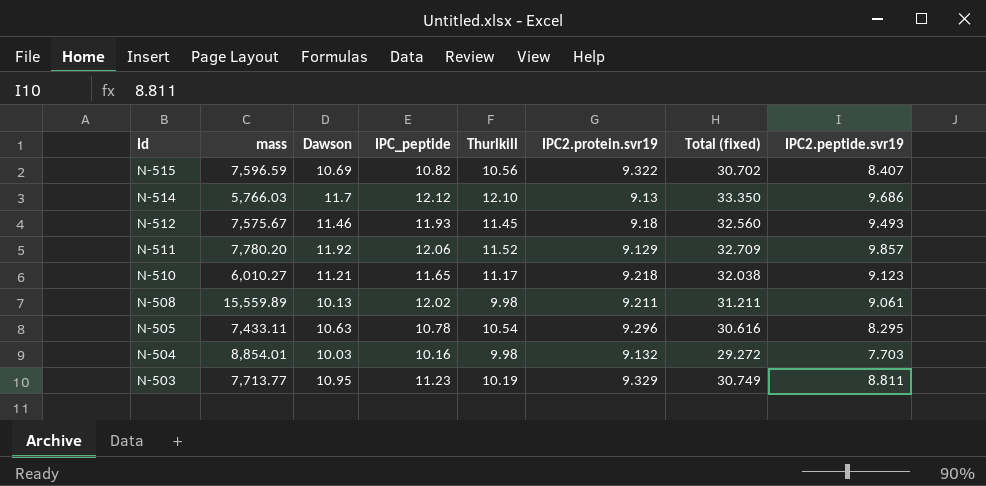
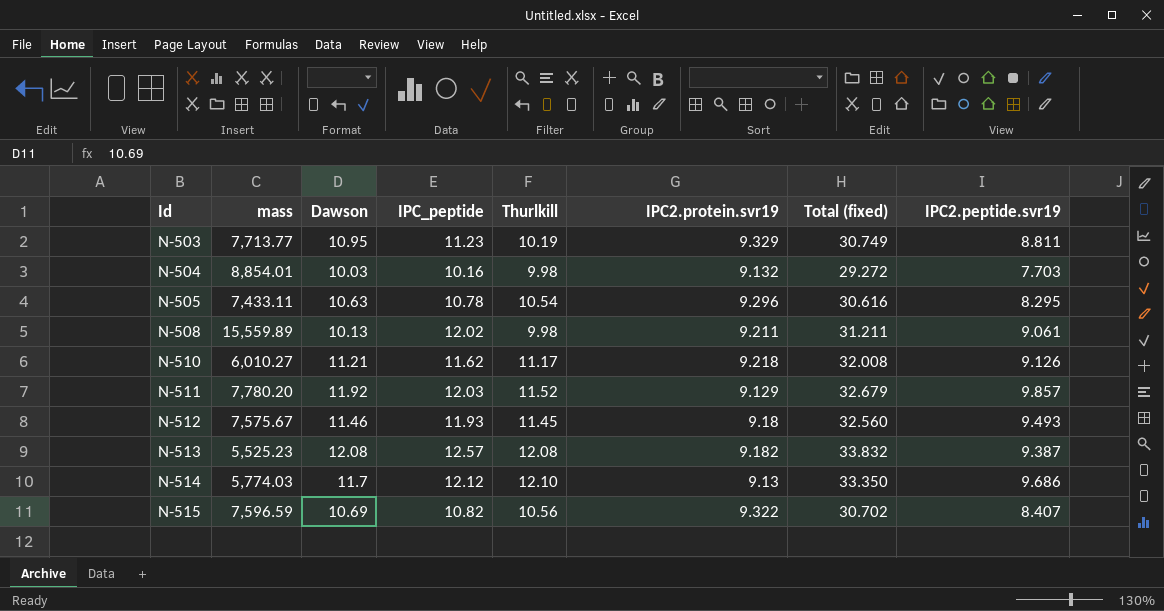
row order: Id descending -> Id ascending
N-510 | IPC_peptide: 11.65 -> 11.62
N-510 | Total (fixed): 32.038 -> 32.008
N-510 | IPC2.peptide.svr19: 9.123 -> 9.126
N-511 | IPC_peptide: 12.06 -> 12.03
N-511 | Total (fixed): 32.709 -> 32.679
row N-513: none -> 5,525.23 | 12.08 | 12.57 | 12.08 | 9.182 | 33.832 | 9.387
N-514 | mass: 5,766.03 -> 5,774.03

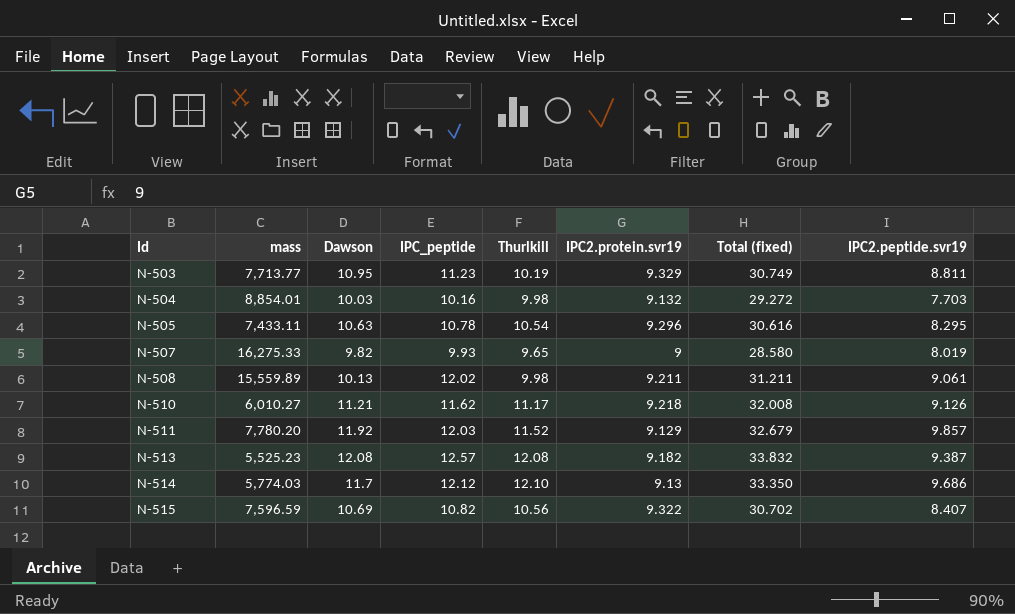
row N-512: 7,575.67 | 11.46 | 11.93 | 11.45 | 9.18 | 32.560 | 9.493 -> none
row N-507: none -> 16,275.33 | 9.82 | 9.93 | 9.65 | 9 | 28.580 | 8.019

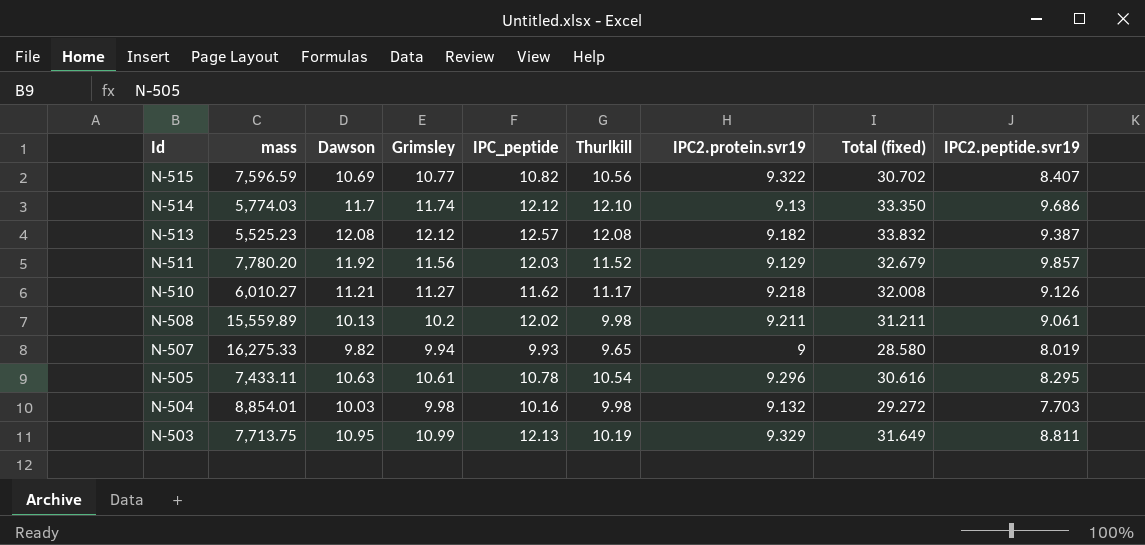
row order: Id ascending -> Id descending
column Grimsley | position: none -> 4
N-503 | mass: 7,713.77 -> 7,713.75
N-503 | IPC_peptide: 11.23 -> 12.13
N-503 | Total (fixed): 30.749 -> 31.649

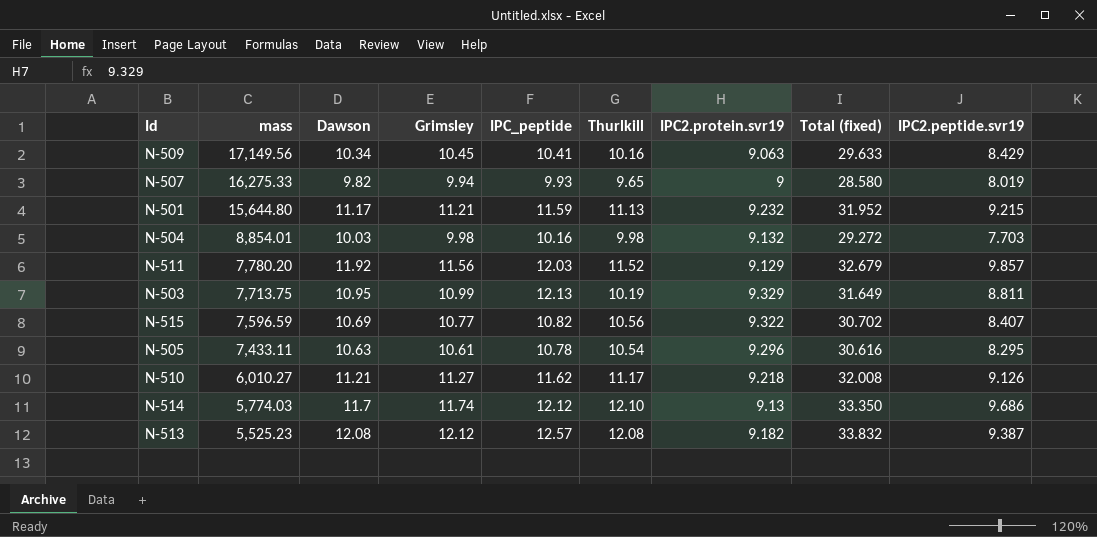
row order: Id descending -> mass descending
row N-508: 15,559.89 | 10.13 | 10.2 | 12.02 | 9.98 | 9.211 | 31.211 | 9.061 -> none
row N-509: none -> 17,149.56 | 10.34 | 10.45 | 10.41 | 10.16 | 9.063 | 29.633 | 8.429
row N-501: none -> 15,644.80 | 11.17 | 11.21 | 11.59 | 11.13 | 9.232 | 31.952 | 9.215

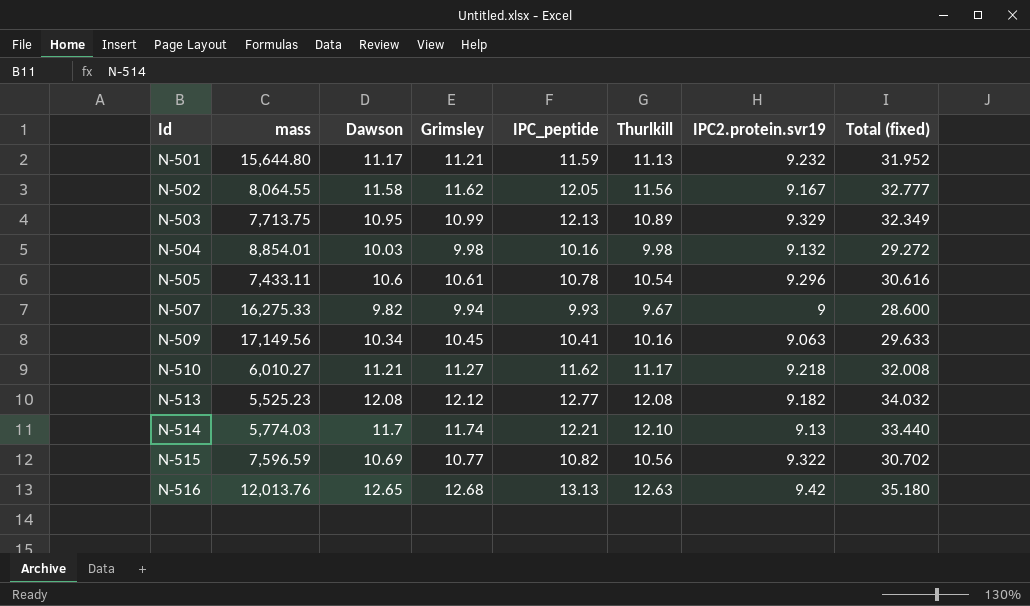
row order: mass descending -> Id ascending
column IPC2.peptide.svr19 | position: 9 -> none
row N-511: 7,780.20 | 11.92 | 11.56 | 12.03 | 11.52 | 9.129 | 32.679 | 9.857 -> none
row N-502: none -> 8,064.55 | 11.58 | 11.62 | 12.05 | 11.56 | 9.167 | 32.777
N-503 | Thurlkill: 10.19 -> 10.89
N-503 | Total (fixed): 31.649 -> 32.349
N-505 | Dawson: 10.63 -> 10.6
N-507 | Thurlkill: 9.65 -> 9.67
N-507 | Total (fixed): 28.580 -> 28.600
N-513 | IPC_peptide: 12.57 -> 12.77
N-513 | Total (fixed): 33.832 -> 34.032
N-514 | IPC_peptide: 12.12 -> 12.21
N-514 | Total (fixed): 33.350 -> 33.440
row N-516: none -> 12,013.76 | 12.65 | 12.68 | 13.13 | 12.63 | 9.42 | 35.180

